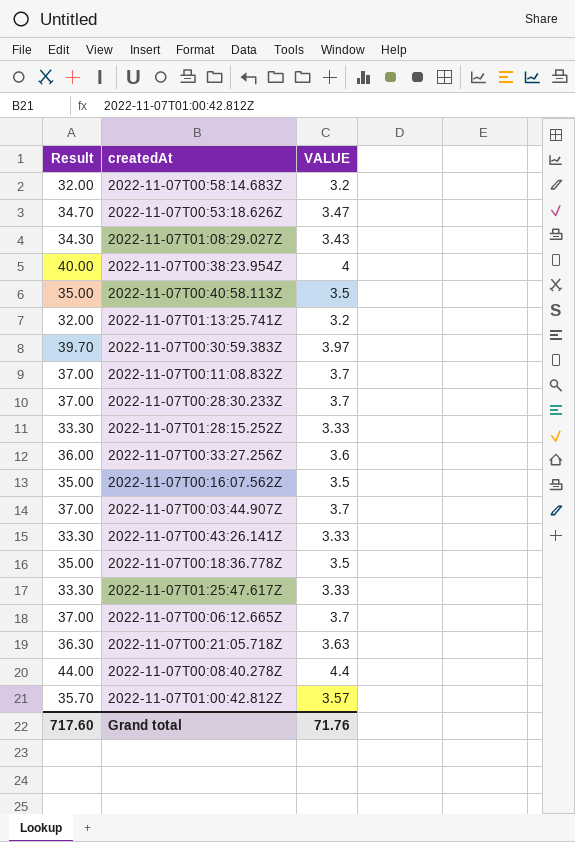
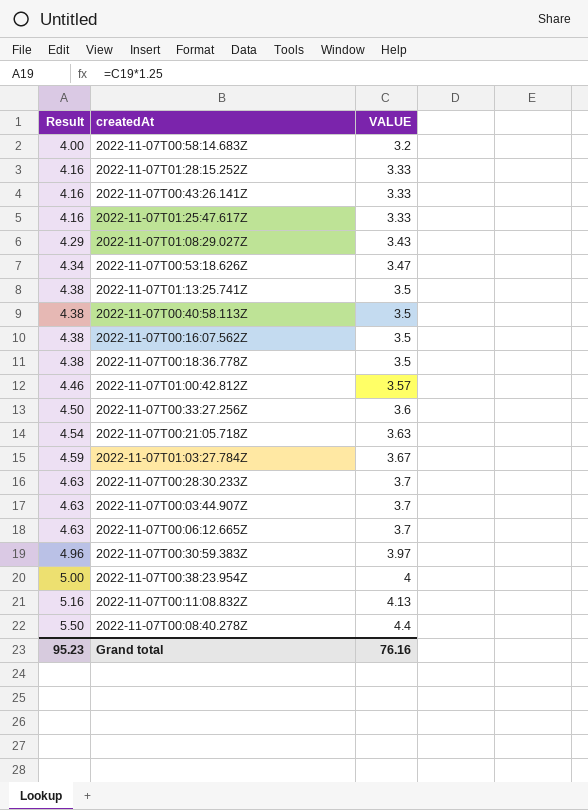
row order: none -> Result ascending
column Result | formula: [VALUE] * 10 -> [VALUE] * 1.25
2022-11-07T01:13:25.741Z | VALUE: 3.2 -> 3.5
row 2022-11-07T01:03:27.784Z: none -> 4.59 | 3.67
2022-11-07T00:11:08.832Z | VALUE: 3.7 -> 4.13
Grand total | Result: 717.60 -> 95.23
Grand total | VALUE: 71.76 -> 76.16

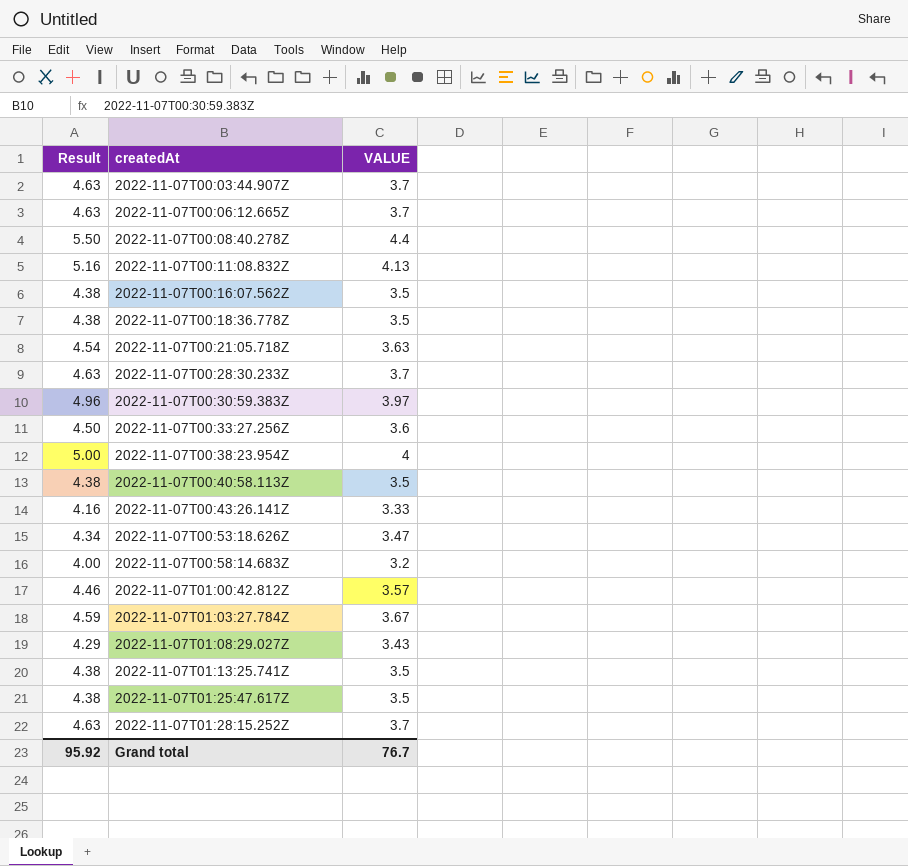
row order: Result ascending -> createdAt ascending
2022-11-07T01:25:47.617Z | Result: 4.16 -> 4.38
2022-11-07T01:25:47.617Z | VALUE: 3.33 -> 3.5
2022-11-07T01:28:15.252Z | Result: 4.16 -> 4.63
2022-11-07T01:28:15.252Z | VALUE: 3.33 -> 3.7
Grand total | Result: 95.23 -> 95.92
Grand total | VALUE: 76.16 -> 76.7

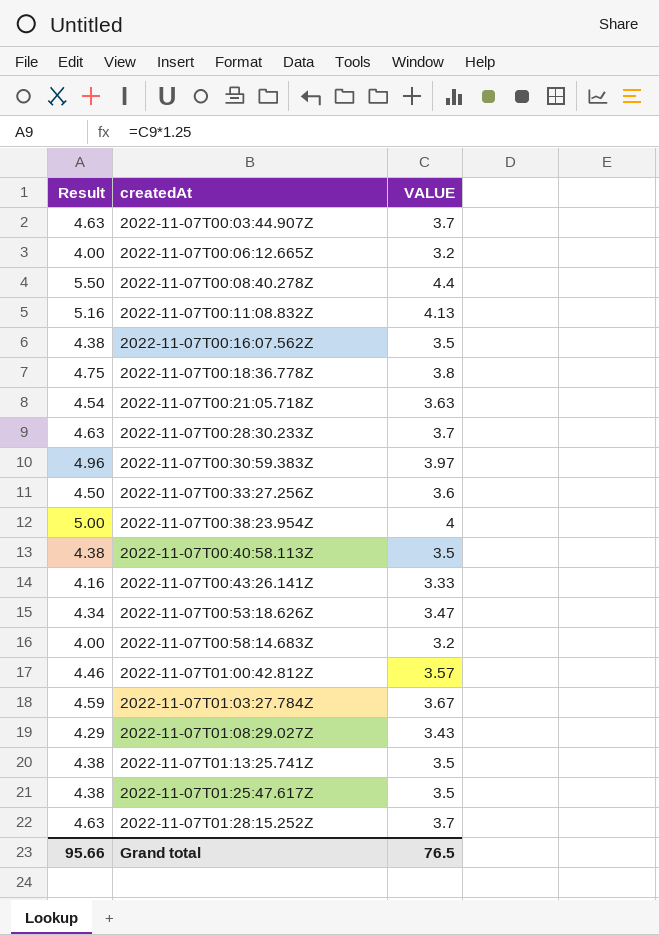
2022-11-07T00:06:12.665Z | Result: 4.63 -> 4.00
2022-11-07T00:06:12.665Z | VALUE: 3.7 -> 3.2
2022-11-07T00:18:36.778Z | Result: 4.38 -> 4.75
2022-11-07T00:18:36.778Z | VALUE: 3.5 -> 3.8
Grand total | Result: 95.92 -> 95.66
Grand total | VALUE: 76.7 -> 76.5

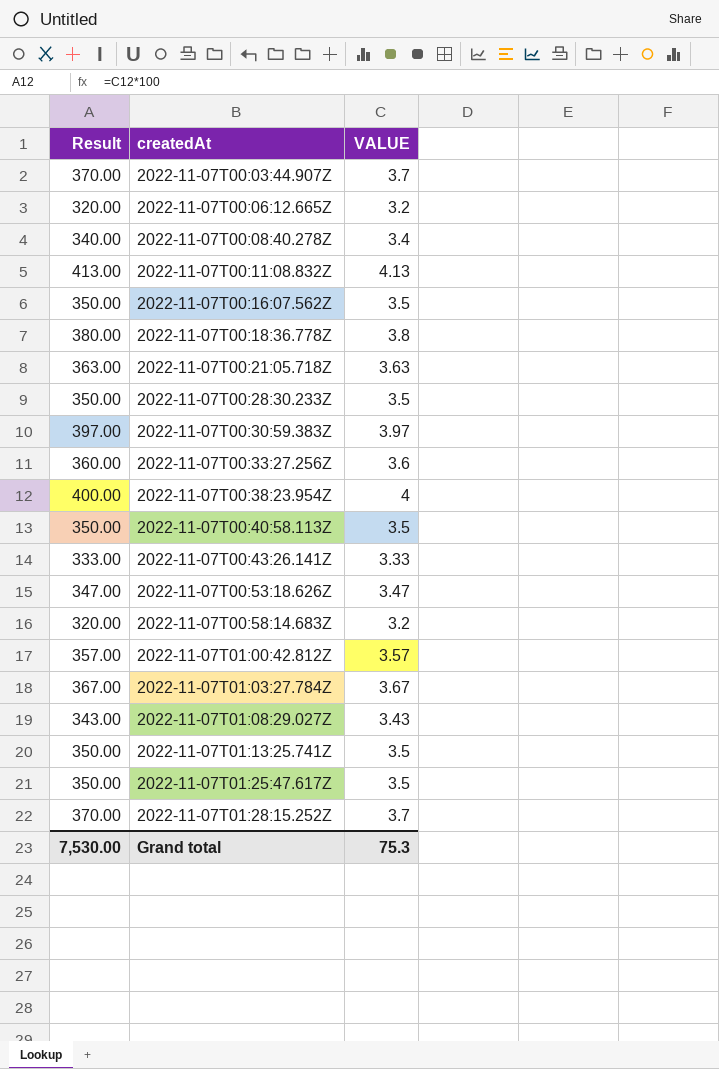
column Result | formula: [VALUE] * 1.25 -> [VALUE] * 100
2022-11-07T00:08:40.278Z | VALUE: 4.4 -> 3.4
2022-11-07T00:28:30.233Z | VALUE: 3.7 -> 3.5
Grand total | Result: 95.66 -> 7,530.00
Grand total | VALUE: 76.5 -> 75.3

